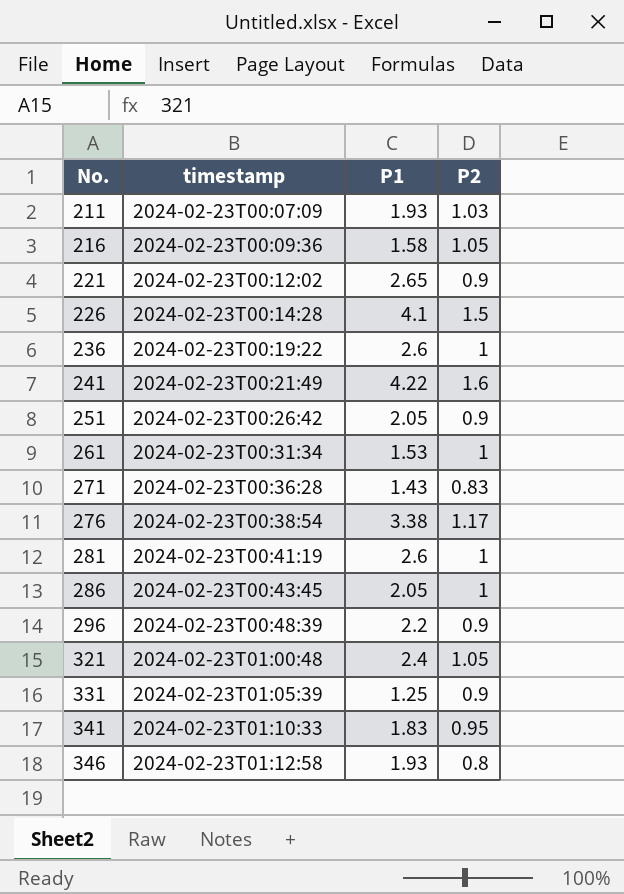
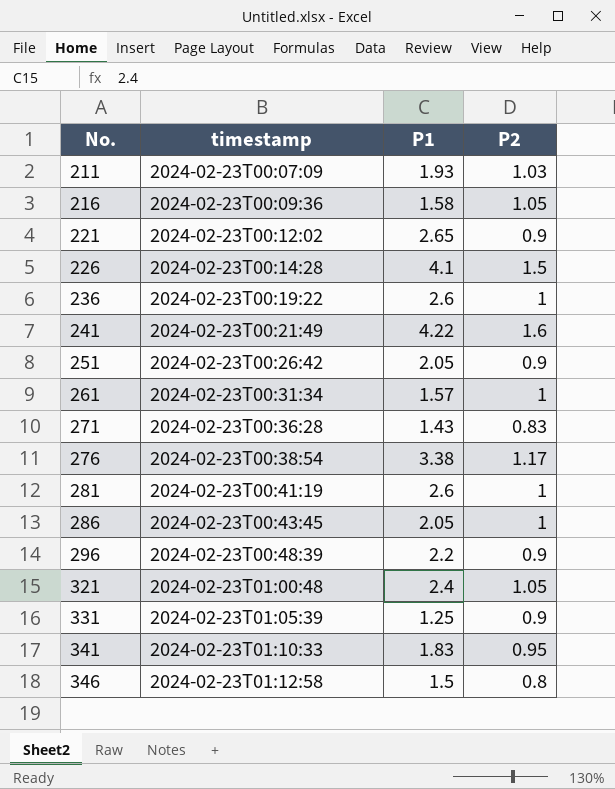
261 | P1: 1.53 -> 1.57
346 | P1: 1.93 -> 1.5

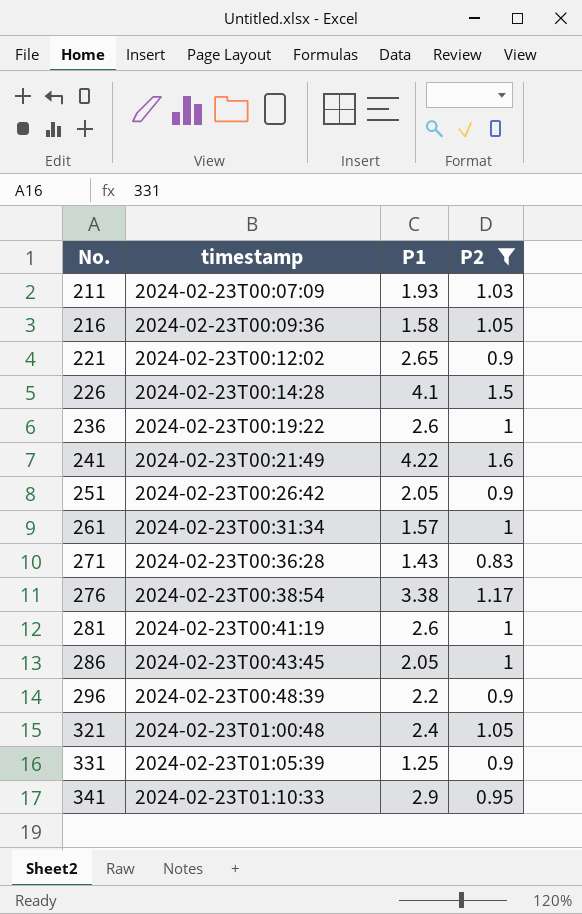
filter: none -> P2 != 0.8
341 | P1: 1.83 -> 2.9

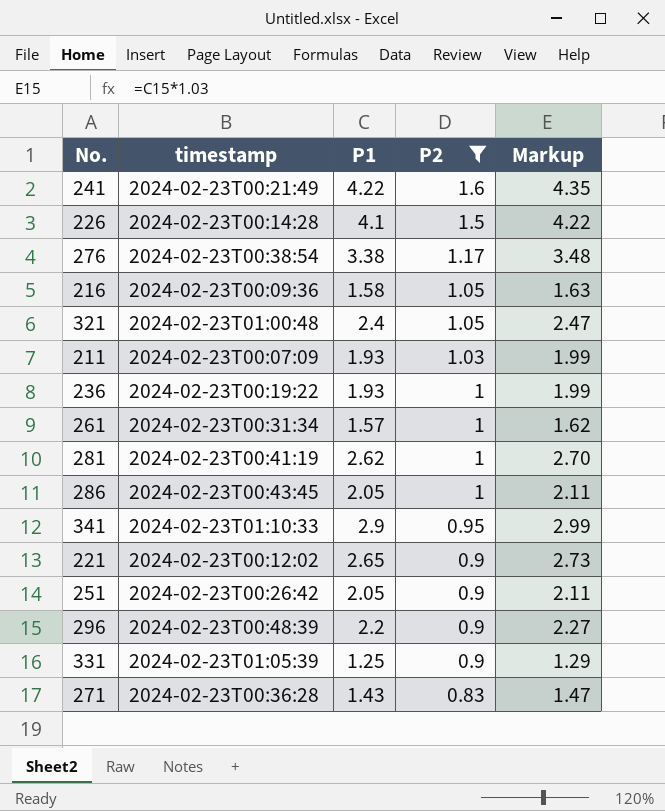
row order: No. ascending -> P2 descending
column Markup | formula: none -> [P1] * 1.03
236 | P1: 2.6 -> 1.93
281 | P1: 2.6 -> 2.62

